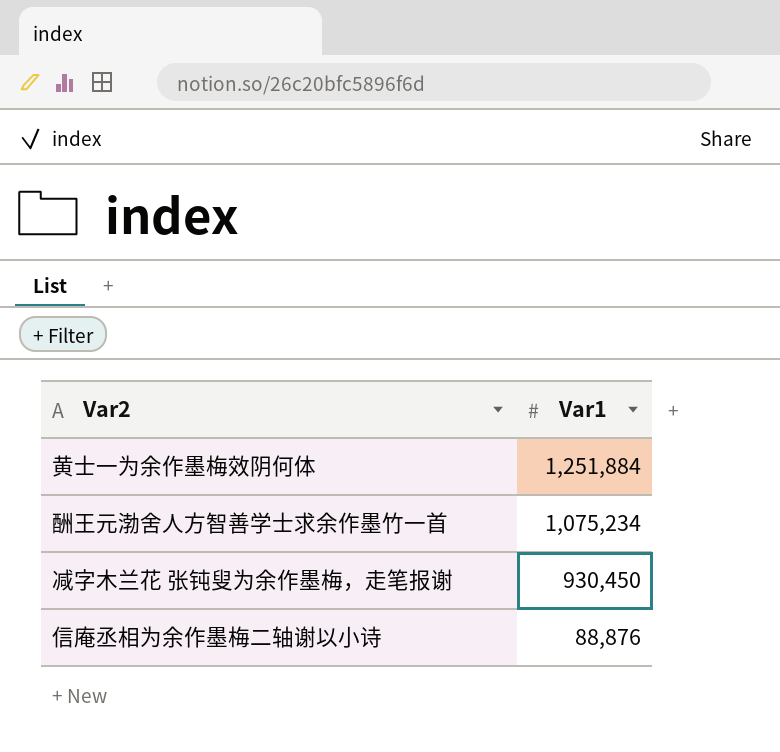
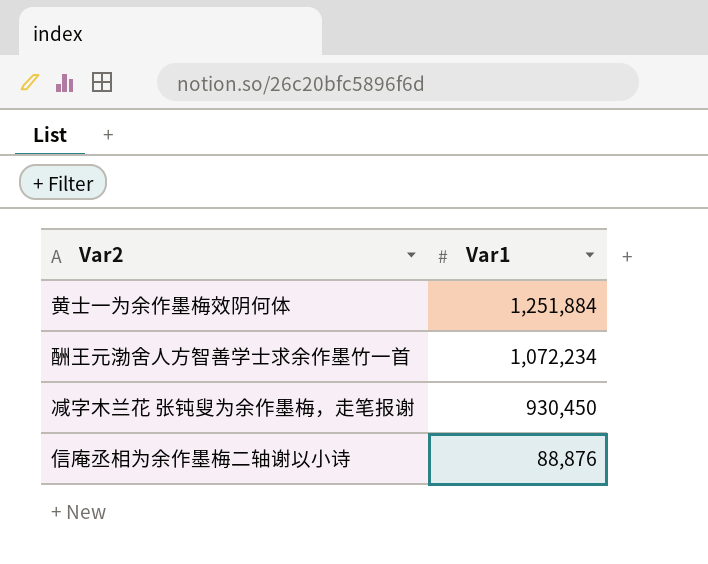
酬王元渤舍人方智善学士求余作墨竹一首 | Var1: 1,075,234 -> 1,072,234

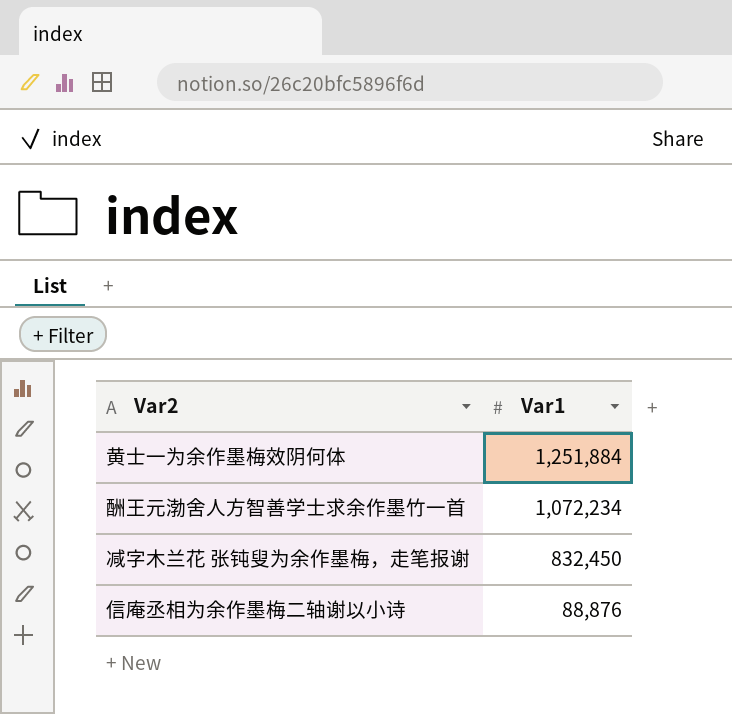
减字木兰花 张钝叟为余作墨梅，走笔报谢 | Var1: 930,450 -> 832,450

